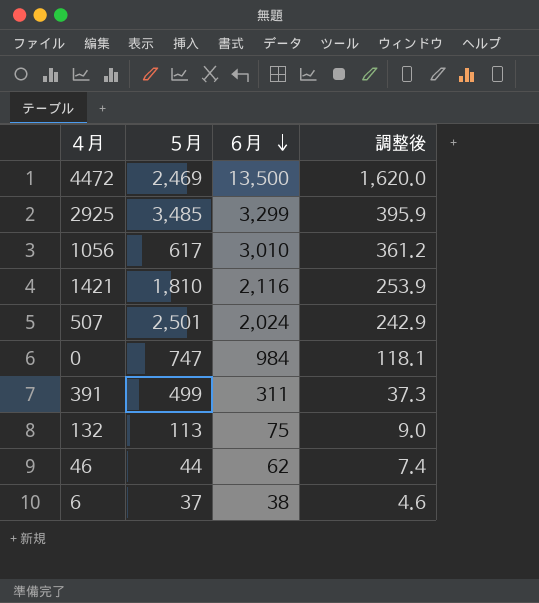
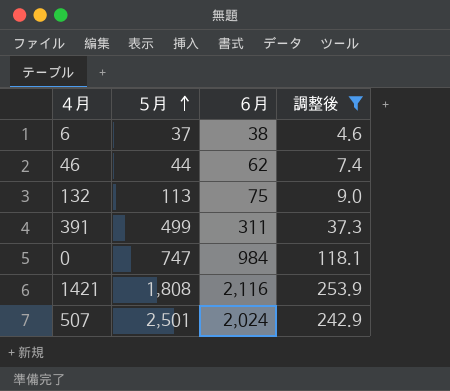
filter: none -> 調整後 <= 253.9
row order: ６月 descending -> ５月 ascending
1421 | ５月: 1,810 -> 1,808

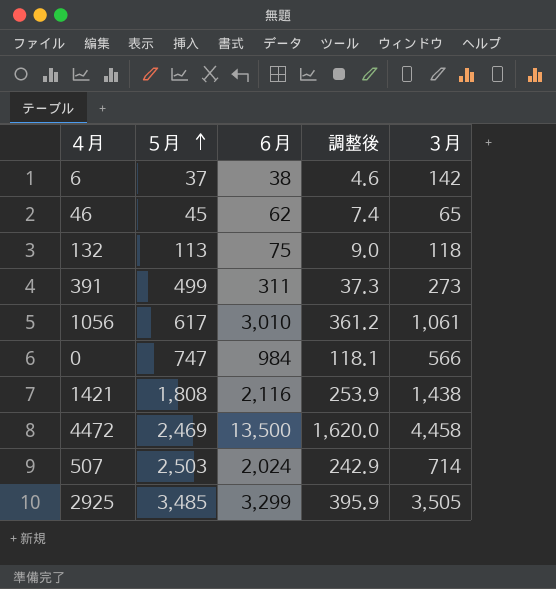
filter: 調整後 <= 253.9 -> none
column ３月 | position: none -> 5
46 | ５月: 44 -> 45
507 | ５月: 2,501 -> 2,503

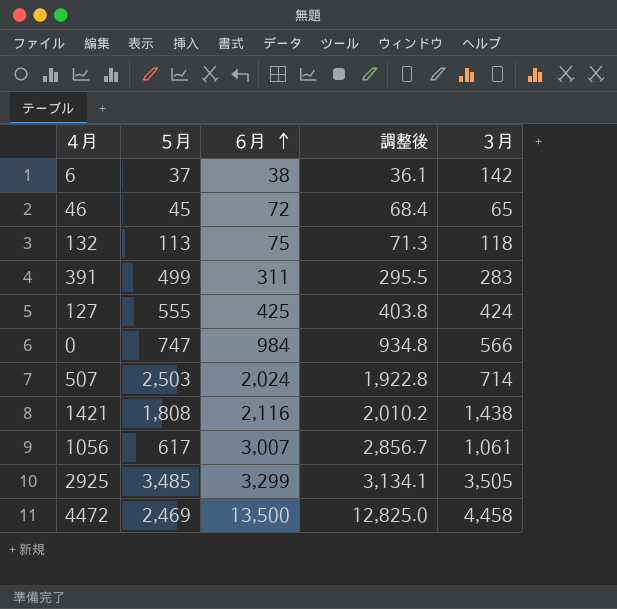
row order: ５月 ascending -> ６月 ascending
column 調整後 | formula: [６月] * 0.12 -> [６月] * 0.95
46 | ６月: 62 -> 72
391 | ３月: 273 -> 283
row 127: none -> 555 | 425 | 403.8 | 424
1056 | ６月: 3,010 -> 3,007

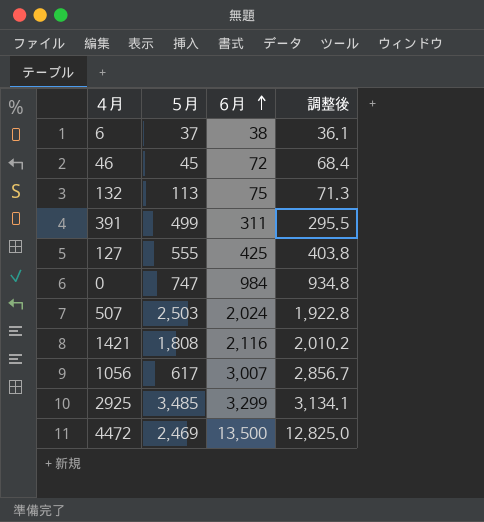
column ３月 | position: 5 -> none

